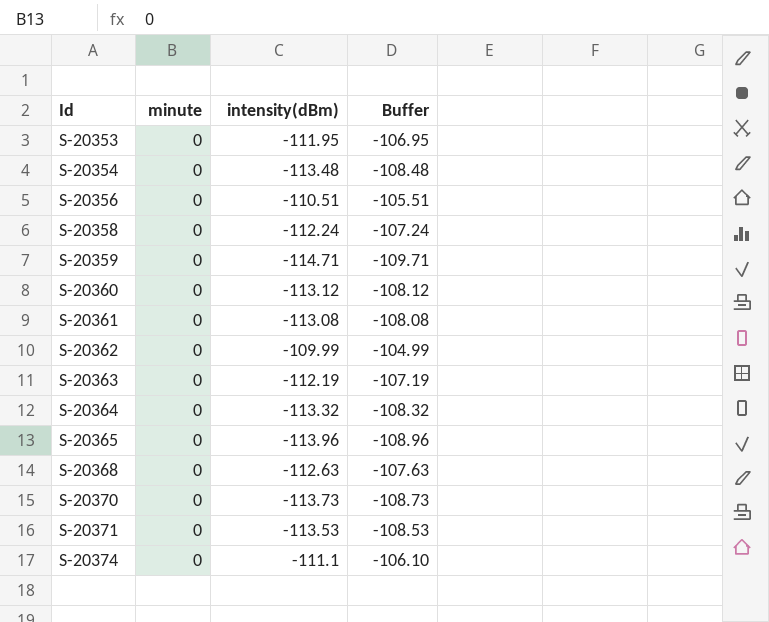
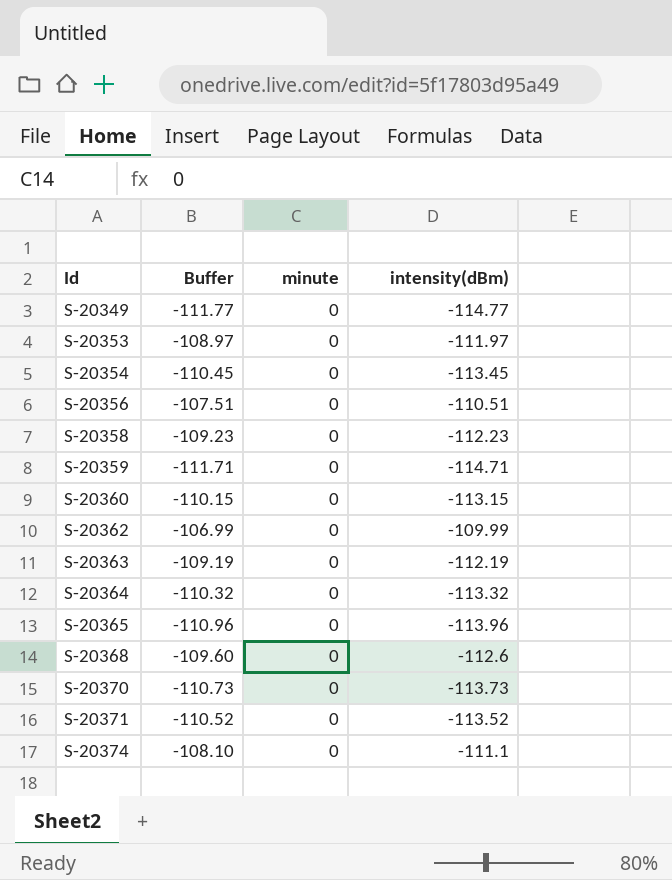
column Buffer | formula: [intensity(dBm)] + 5 -> [intensity(dBm)] + 3
column Buffer | position: 4 -> 2
row S-20361: 0 | -113.08 | -108.08 -> none
row S-20349: none -> -111.77 | 0 | -114.77
S-20353 | intensity(dBm): -111.95 -> -111.97
S-20354 | intensity(dBm): -113.48 -> -113.45
S-20358 | intensity(dBm): -112.24 -> -112.23
S-20360 | intensity(dBm): -113.12 -> -113.15
S-20368 | intensity(dBm): -112.63 -> -112.6
S-20371 | intensity(dBm): -113.53 -> -113.52

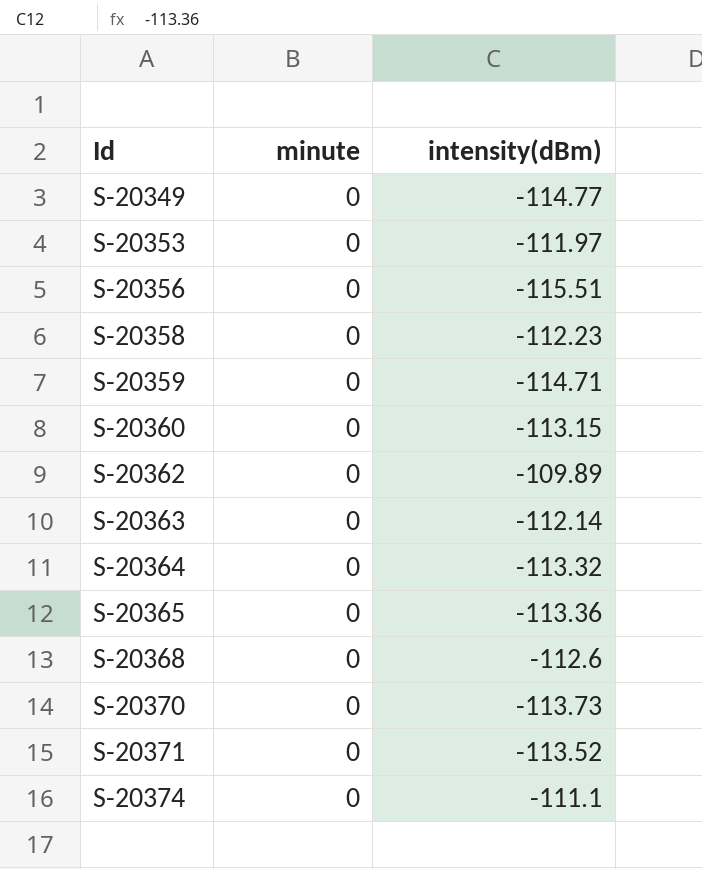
column Buffer | formula: [intensity(dBm)] + 3 -> none
row S-20354: -110.45 | 0 | -113.45 -> none
S-20356 | intensity(dBm): -110.51 -> -115.51
S-20362 | intensity(dBm): -109.99 -> -109.89
S-20363 | intensity(dBm): -112.19 -> -112.14
S-20365 | intensity(dBm): -113.96 -> -113.36

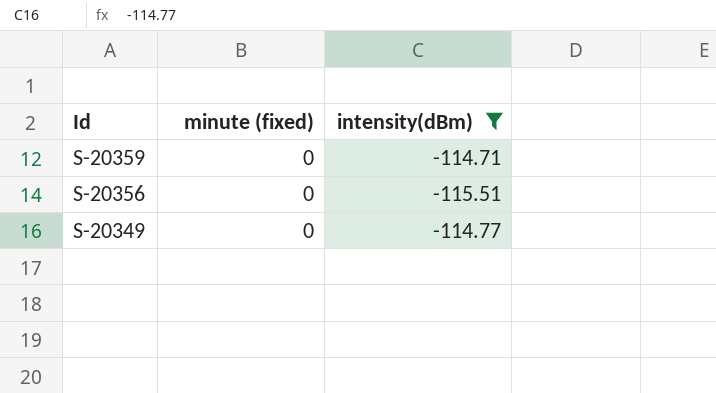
filter: none -> intensity(dBm) <= -114.71
row order: Id ascending -> Id descending
column name: minute -> minute (fixed)

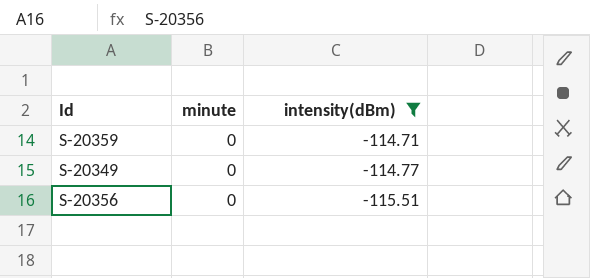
row order: Id descending -> intensity(dBm) descending
column name: minute (fixed) -> minute

